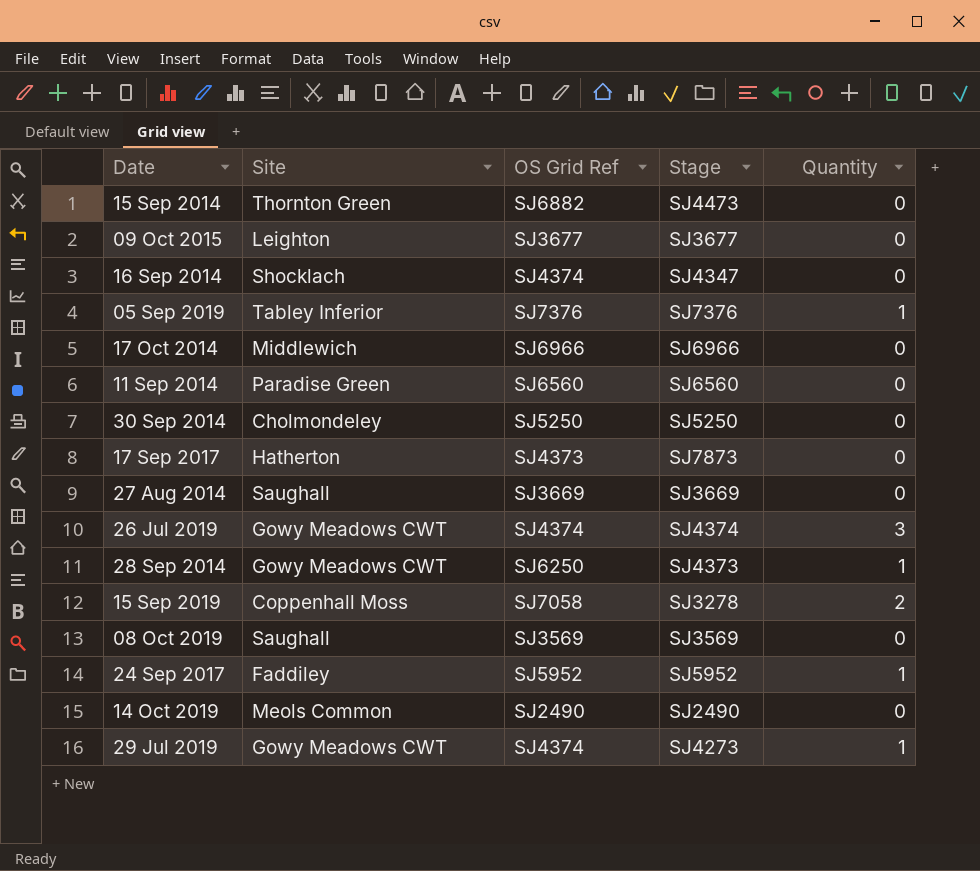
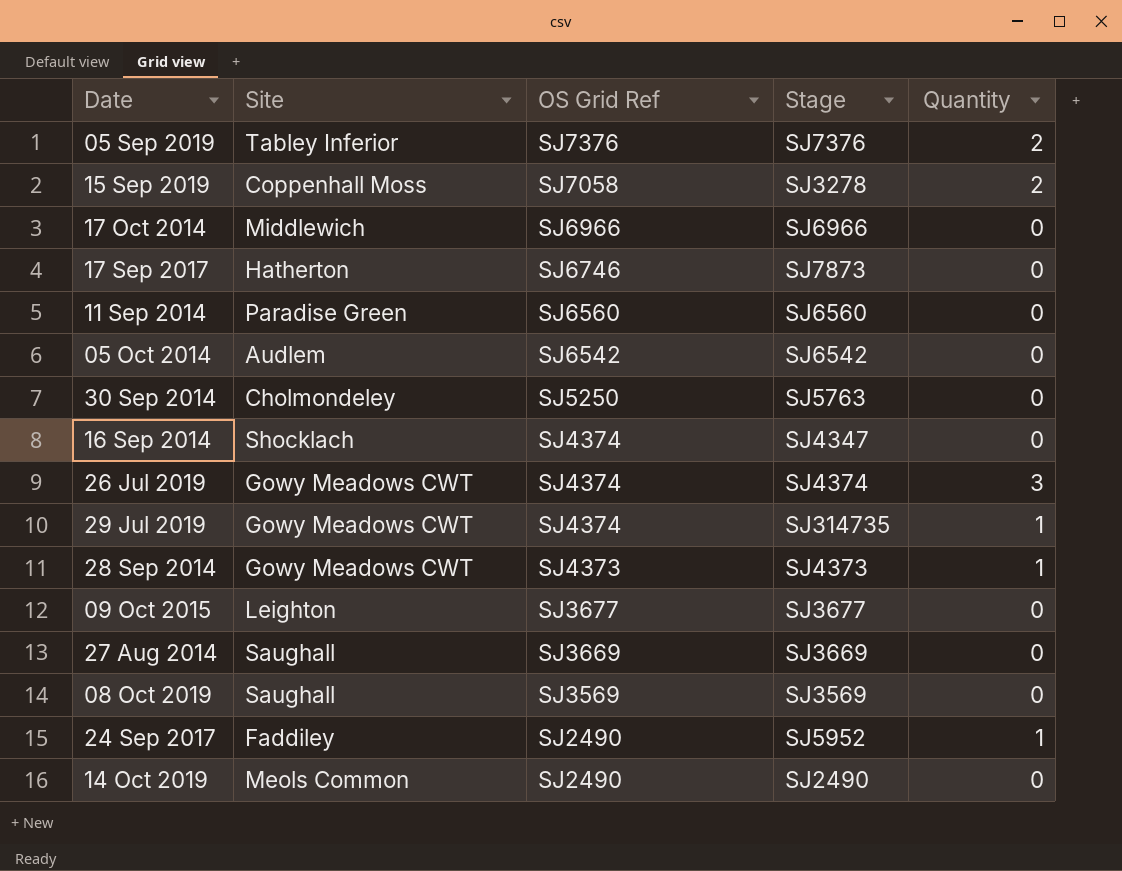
row order: none -> OS Grid Ref descending
row 15 Sep 2014: Thornton Green | SJ6882 | SJ4473 | 0 -> none
05 Sep 2019 | Quantity: 1 -> 2
17 Sep 2017 | OS Grid Ref: SJ4373 -> SJ6746
row 05 Oct 2014: none -> Audlem | SJ6542 | SJ6542 | 0
30 Sep 2014 | Stage: SJ5250 -> SJ5763
29 Jul 2019 | Stage: SJ4273 -> SJ314735
28 Sep 2014 | OS Grid Ref: SJ6250 -> SJ4373
24 Sep 2017 | OS Grid Ref: SJ5952 -> SJ2490

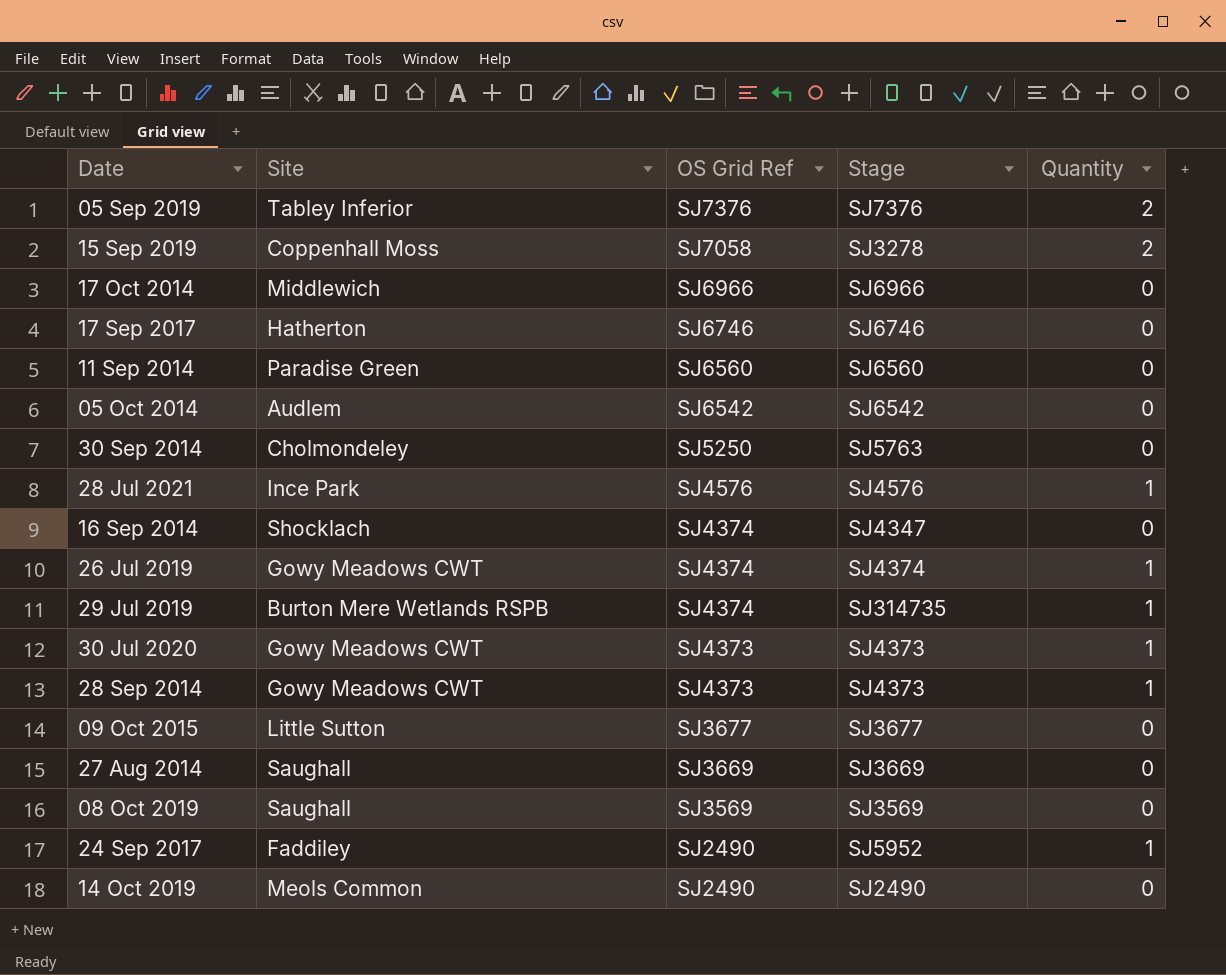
17 Sep 2017 | Stage: SJ7873 -> SJ6746
row 28 Jul 2021: none -> Ince Park | SJ4576 | SJ4576 | 1
26 Jul 2019 | Quantity: 3 -> 1
29 Jul 2019 | Site: Gowy Meadows CWT -> Burton Mere Wetlands RSPB
row 30 Jul 2020: none -> Gowy Meadows CWT | SJ4373 | SJ4373 | 1
09 Oct 2015 | Site: Leighton -> Little Sutton

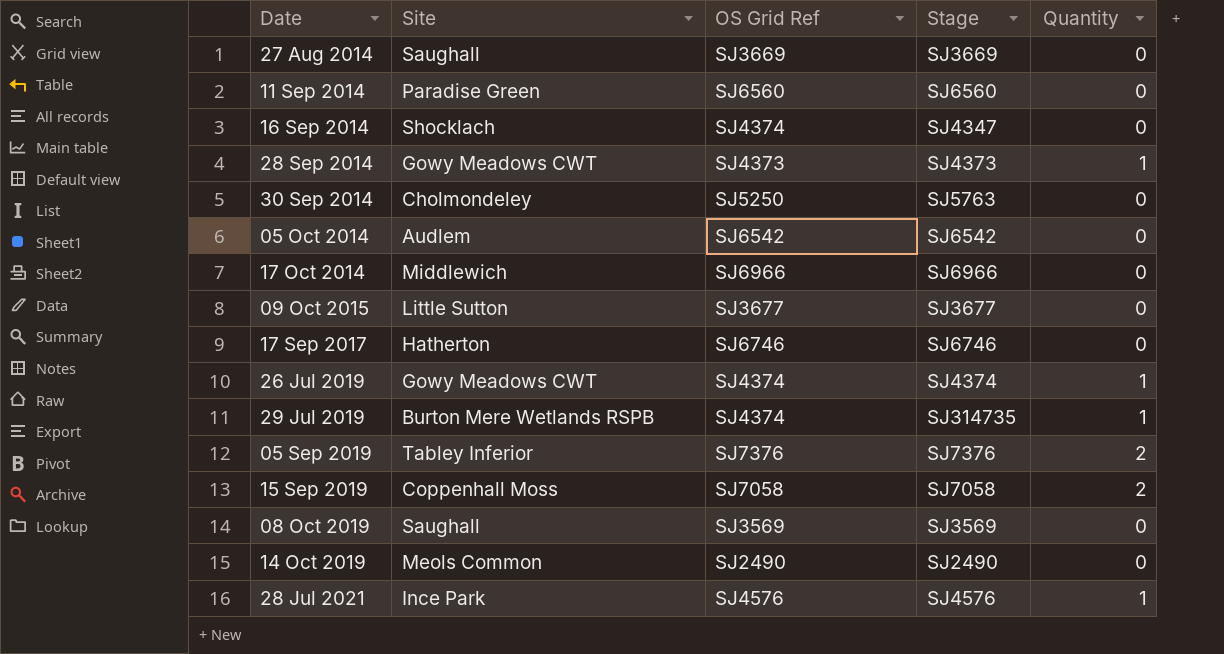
row order: OS Grid Ref descending -> Date ascending
row 30 Jul 2020: Gowy Meadows CWT | SJ4373 | SJ4373 | 1 -> none
row 24 Sep 2017: Faddiley | SJ2490 | SJ5952 | 1 -> none
15 Sep 2019 | Stage: SJ3278 -> SJ7058

